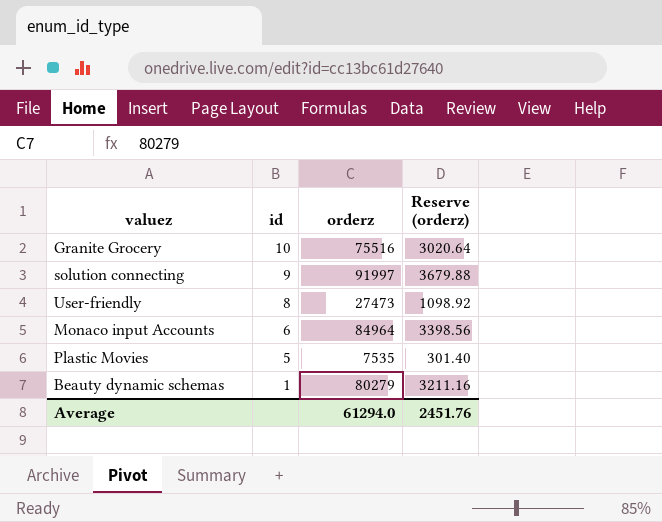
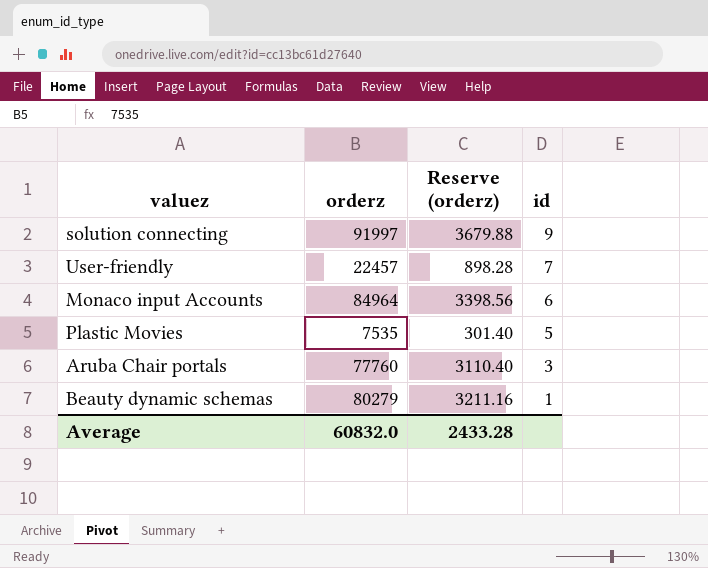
column id | position: 2 -> 4
row Granite Grocery: 10 | 75516 | 3020.64 -> none
User-friendly | orderz: 27473 -> 22457
User-friendly | Reserve (orderz): 1098.92 -> 898.28
User-friendly | id: 8 -> 7
row Aruba Chair portals: none -> 77760 | 3110.40 | 3
Average | orderz: 61294.0 -> 60832.0
Average | Reserve (orderz): 2451.76 -> 2433.28

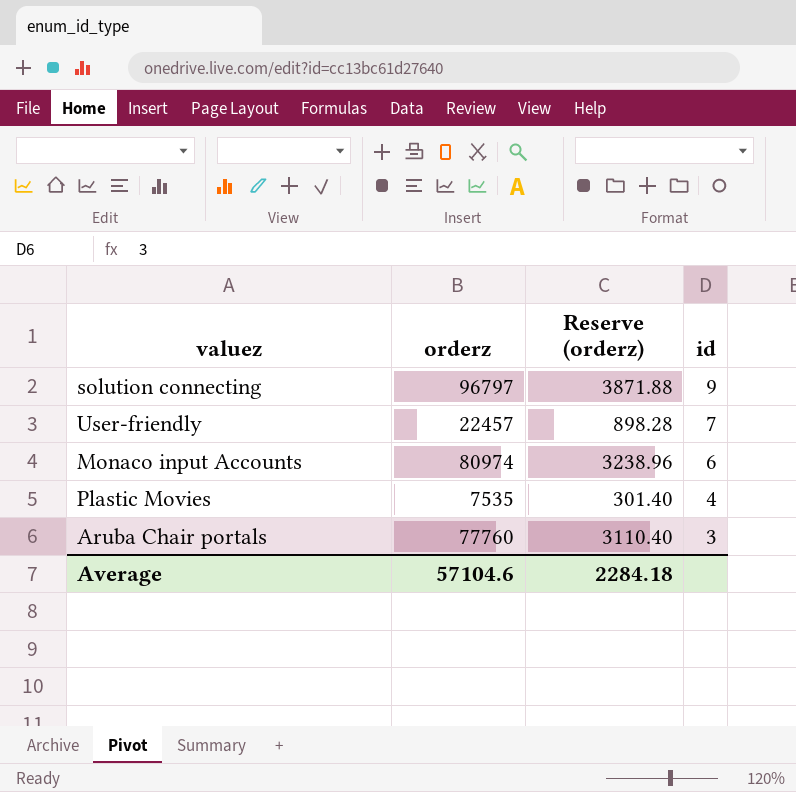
row Beauty dynamic schemas: 80279 | 3211.16 | 1 -> none
solution connecting | orderz: 91997 -> 96797
solution connecting | Reserve (orderz): 3679.88 -> 3871.88
Monaco input Accounts | orderz: 84964 -> 80974
Monaco input Accounts | Reserve (orderz): 3398.56 -> 3238.96
Plastic Movies | id: 5 -> 4
Average | orderz: 60832.0 -> 57104.6
Average | Reserve (orderz): 2433.28 -> 2284.18

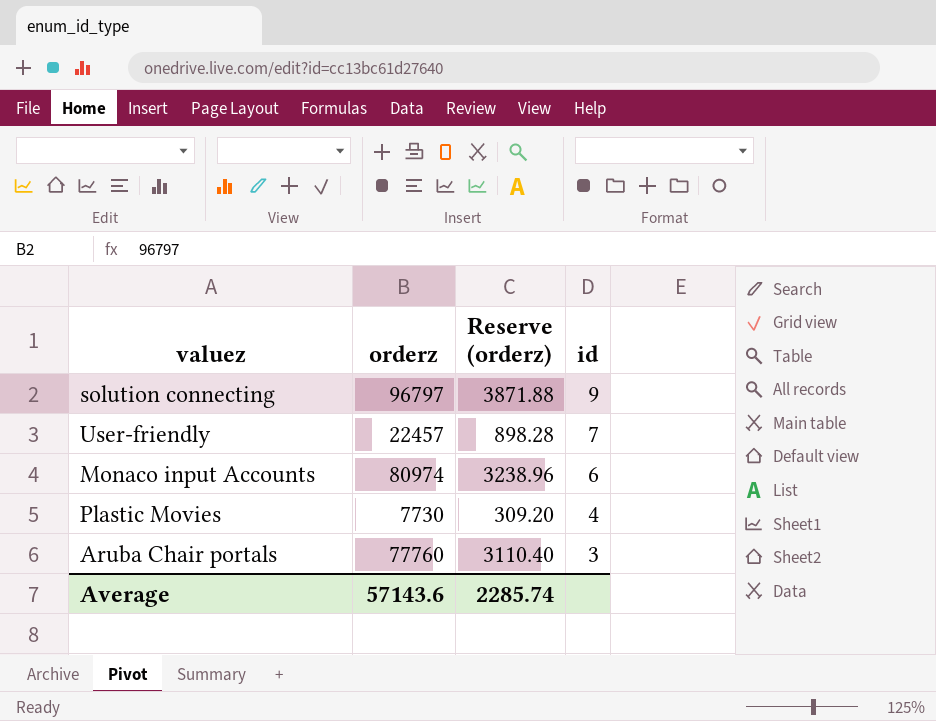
Plastic Movies | orderz: 7535 -> 7730
Plastic Movies | Reserve (orderz): 301.40 -> 309.20
Average | orderz: 57104.6 -> 57143.6
Average | Reserve (orderz): 2284.18 -> 2285.74

